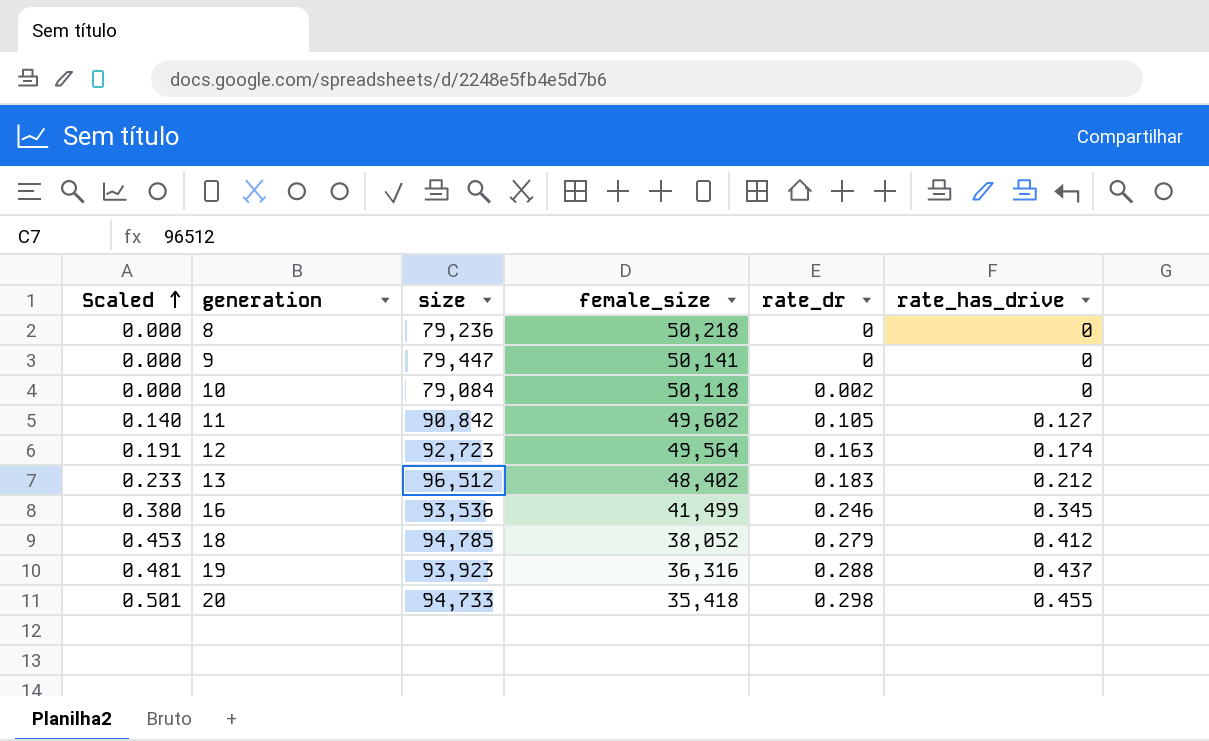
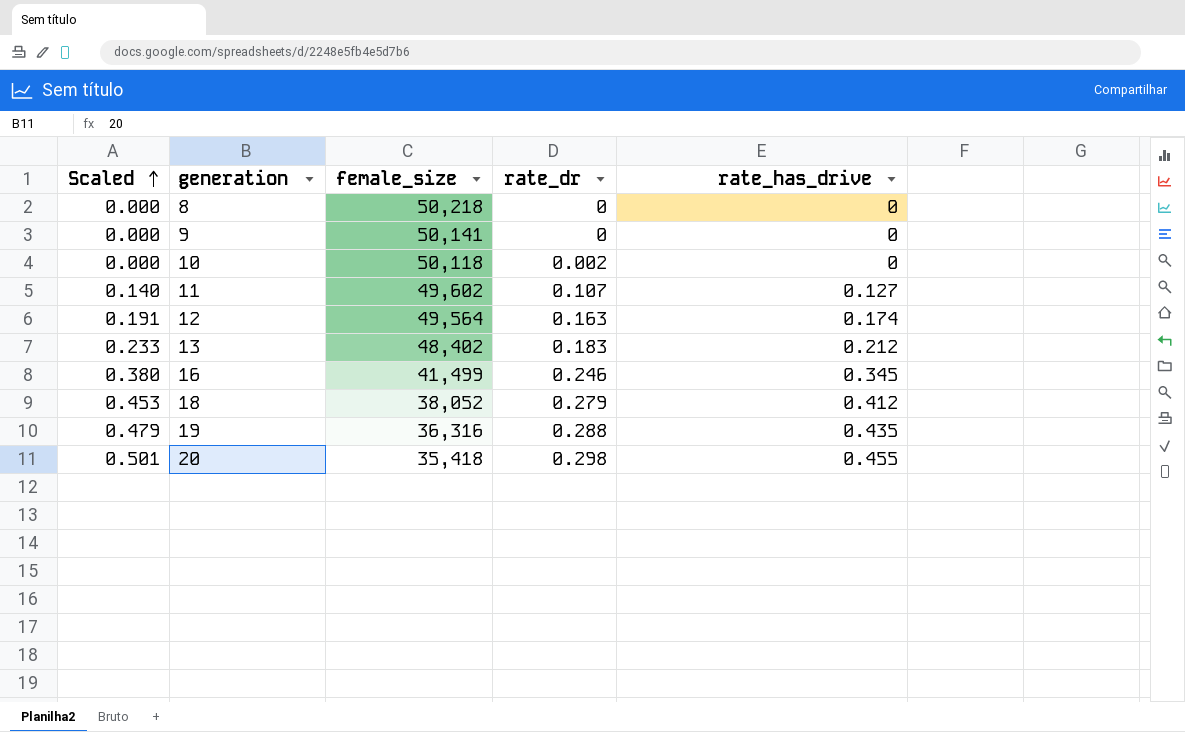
column size | position: 3 -> none
11 | rate_dr: 0.105 -> 0.107
19 | Scaled: 0.481 -> 0.479
19 | rate_has_drive: 0.437 -> 0.435

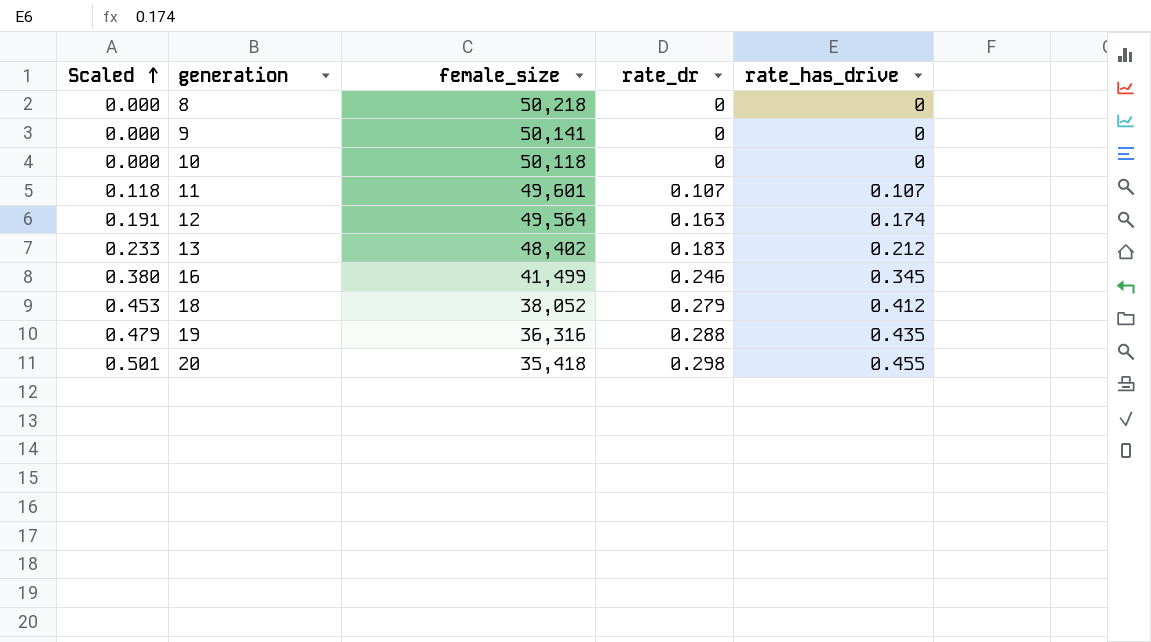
10 | rate_dr: 0.002 -> 0
11 | Scaled: 0.140 -> 0.118
11 | female_size: 49,602 -> 49,601
11 | rate_has_drive: 0.127 -> 0.107

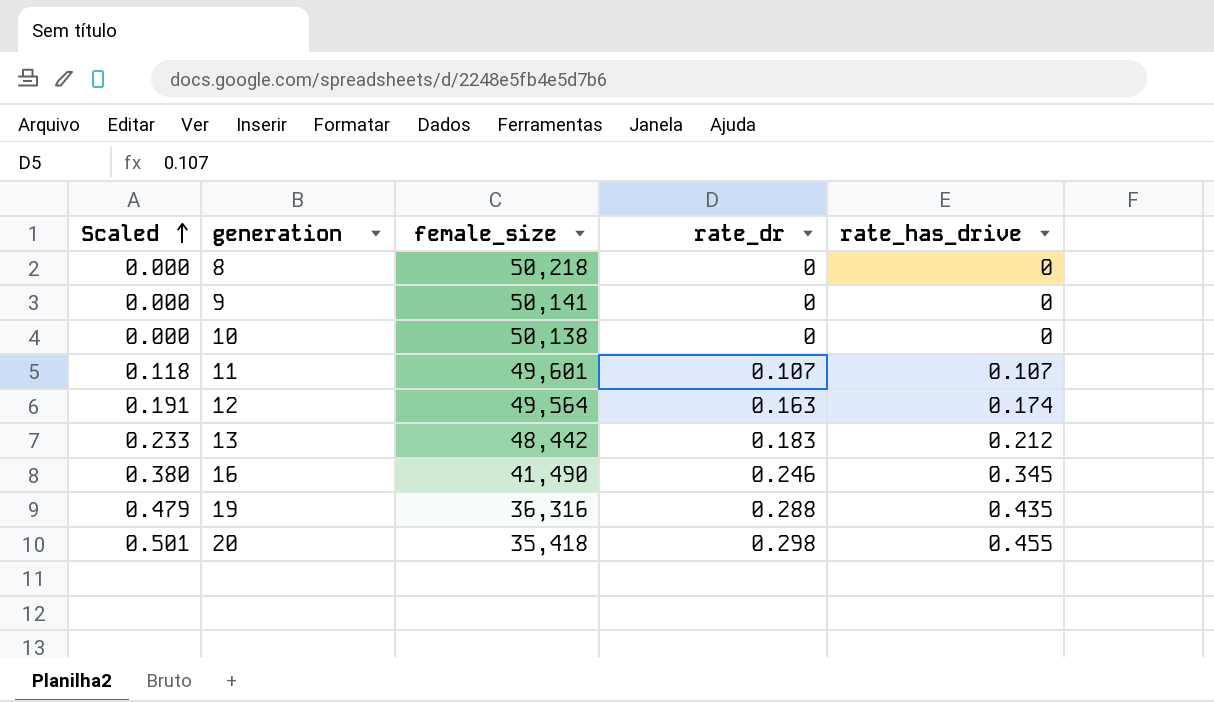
row 18: 0.453 | 38,052 | 0.279 | 0.412 -> none
10 | female_size: 50,118 -> 50,138
13 | female_size: 48,402 -> 48,442
16 | female_size: 41,499 -> 41,490

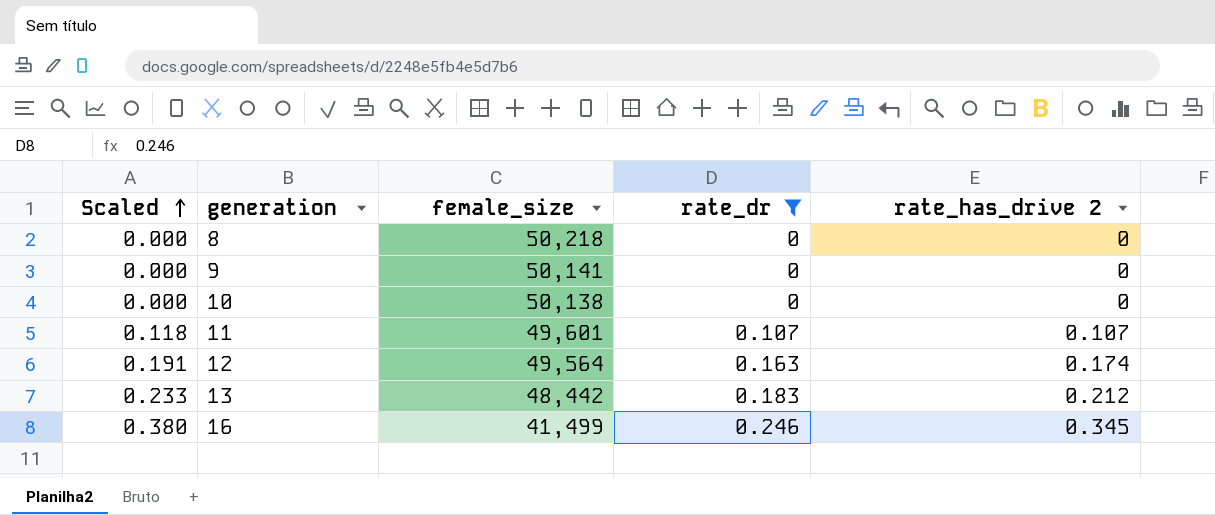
filter: none -> rate_dr <= 0.246
column name: rate_has_drive -> rate_has_drive 2
16 | female_size: 41,490 -> 41,499

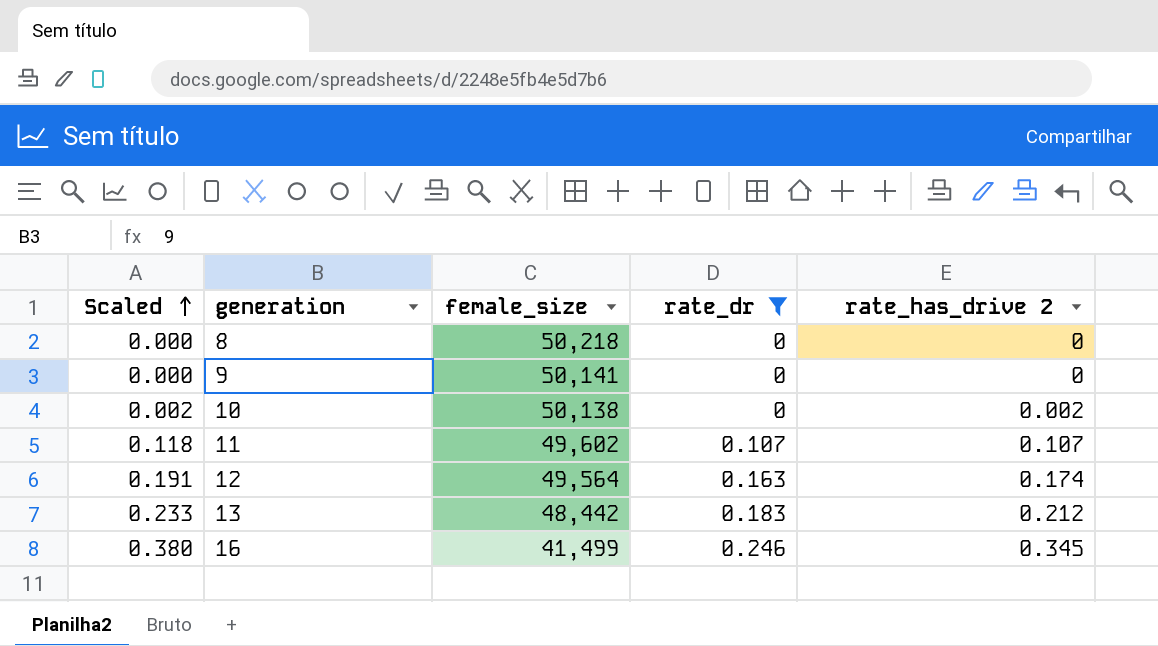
10 | Scaled: 0.000 -> 0.002
10 | rate_has_drive 2: 0 -> 0.002
11 | female_size: 49,601 -> 49,602

